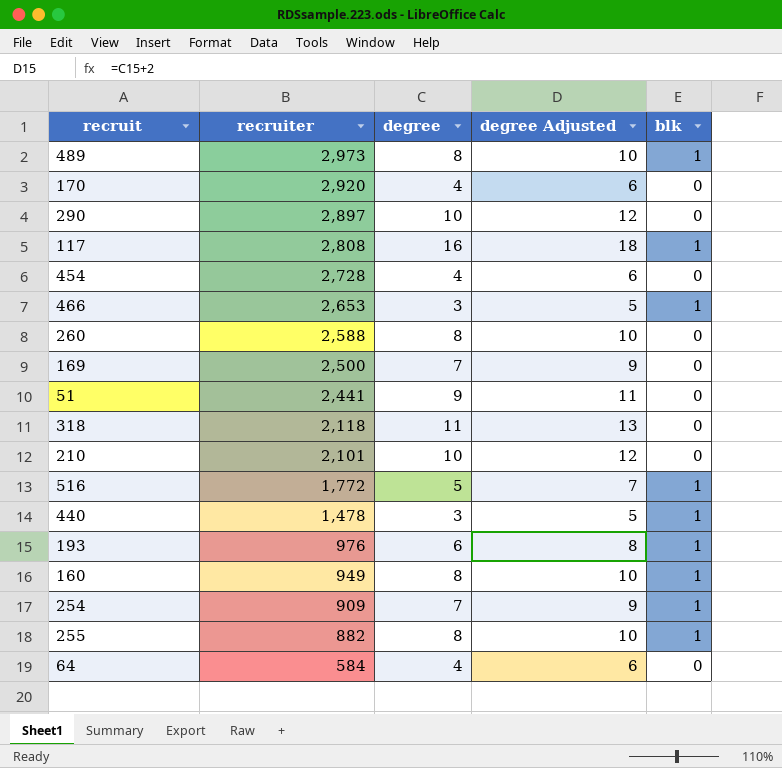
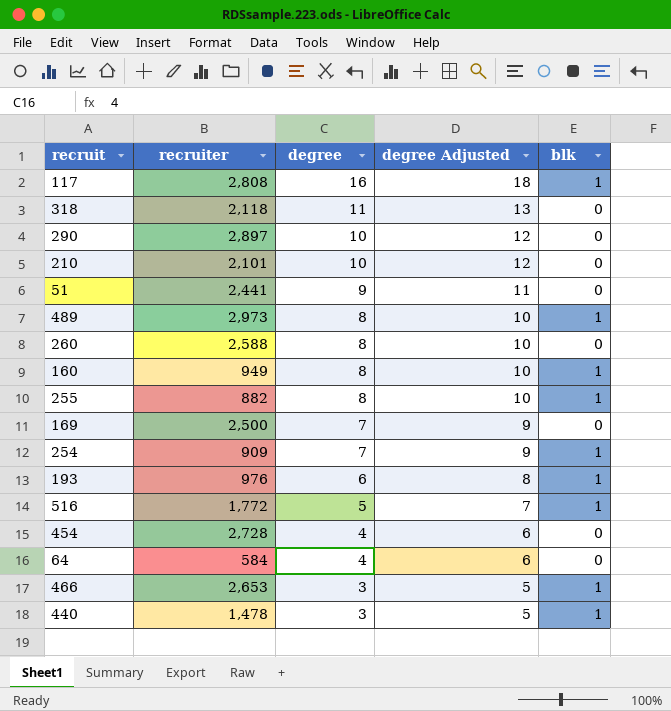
row order: recruiter descending -> degree descending
row 170: 2,920 | 4 | 6 | 0 -> none

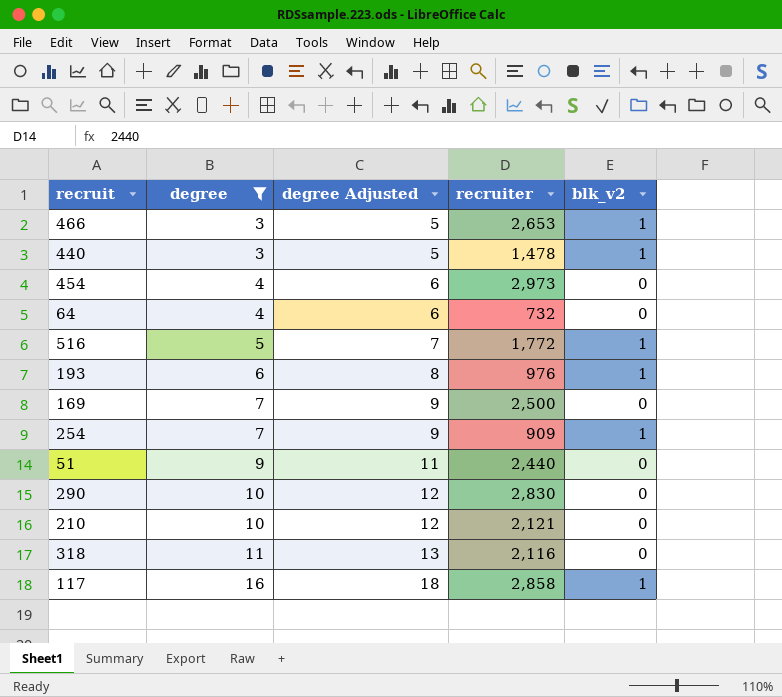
filter: none -> degree != 8
row order: degree descending -> degree ascending
column recruiter | position: 2 -> 4
column name: blk -> blk_v2
454 | recruiter: 2,728 -> 2,973
64 | recruiter: 584 -> 732
51 | recruiter: 2,441 -> 2,440
290 | recruiter: 2,897 -> 2,830
210 | recruiter: 2,101 -> 2,121
318 | recruiter: 2,118 -> 2,116
117 | recruiter: 2,808 -> 2,858

